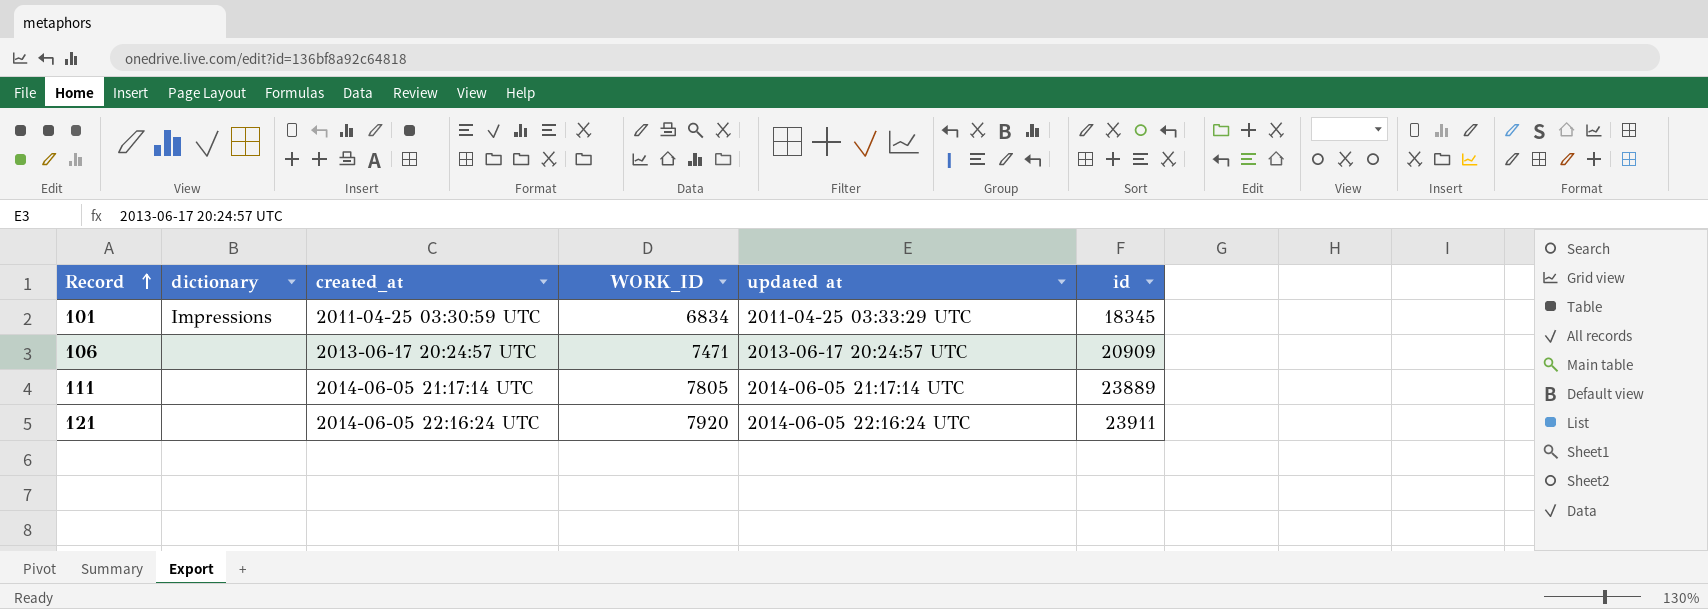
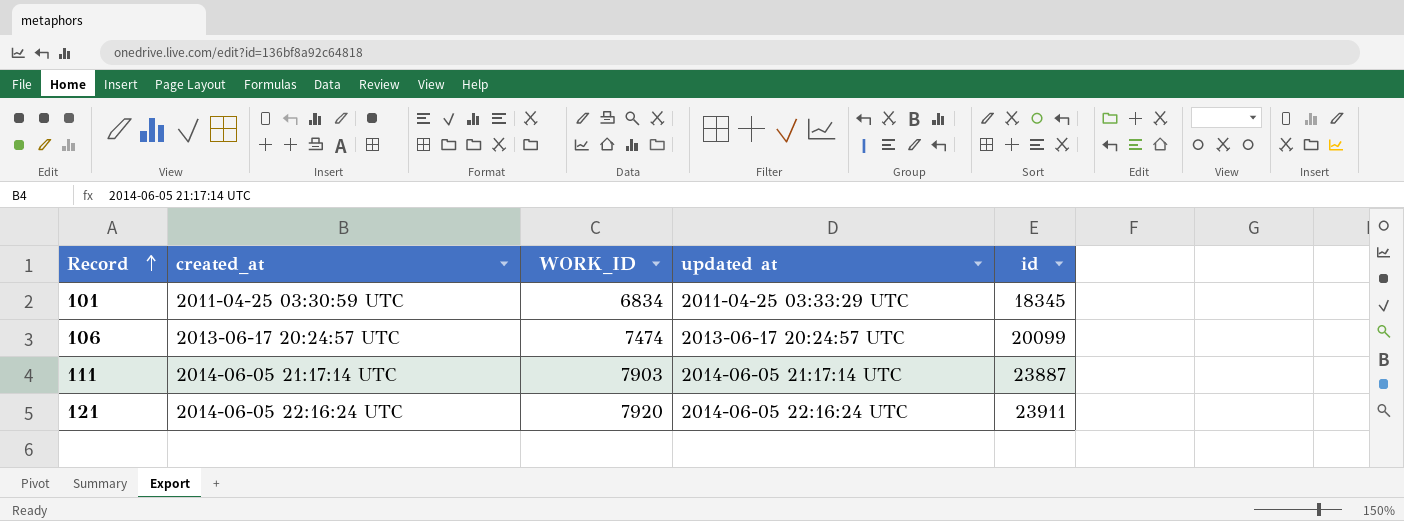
column dictionary | position: 2 -> none
106 | WORK_ID: 7471 -> 7474
106 | id: 20909 -> 20099
111 | WORK_ID: 7805 -> 7903
111 | id: 23889 -> 23887

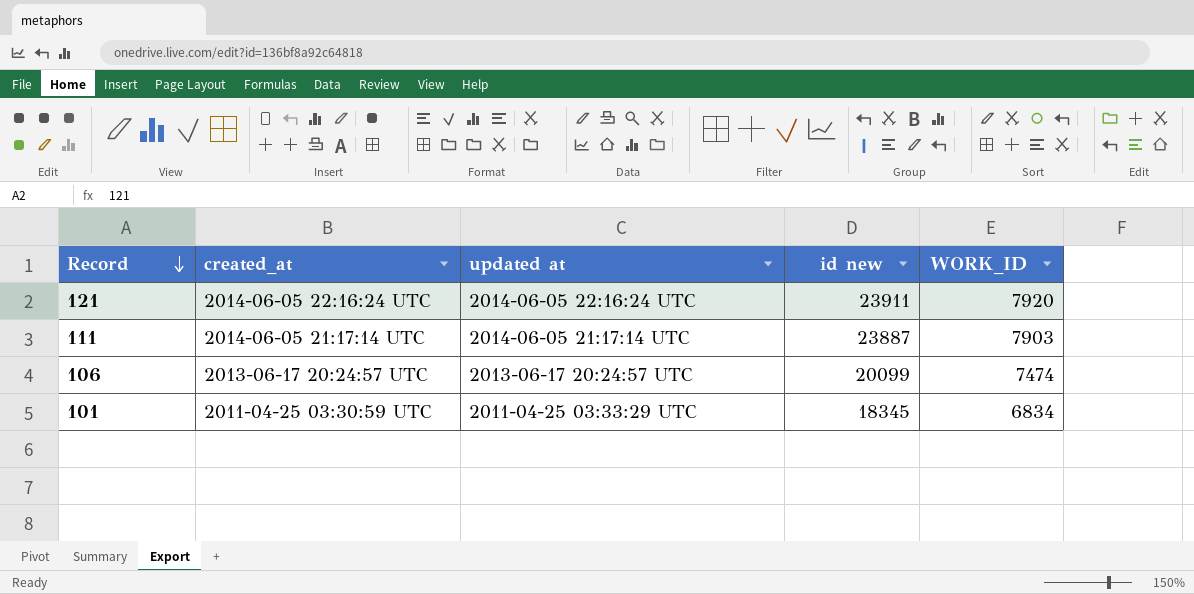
row order: Record ascending -> Record descending
column name: id -> id new
column WORK_ID | position: 3 -> 5

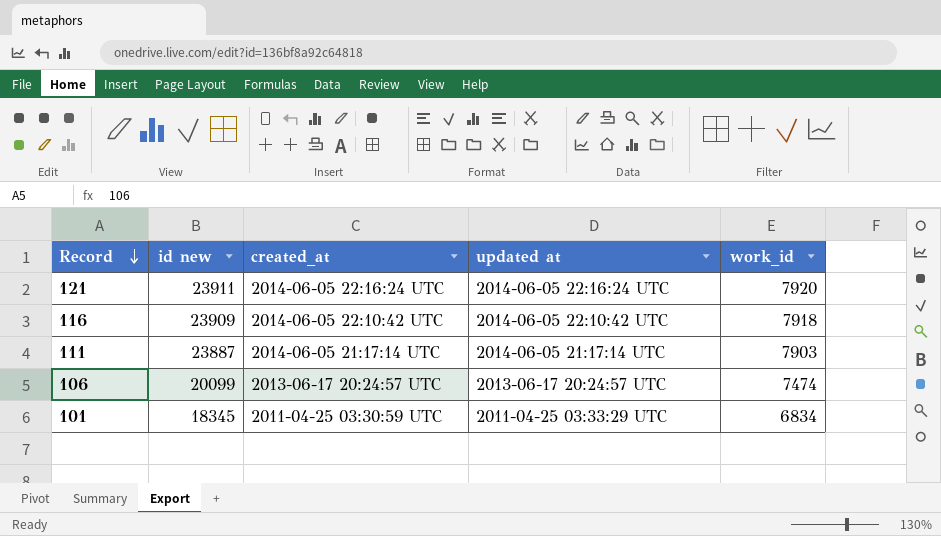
column id new | position: 4 -> 2
column name: WORK_ID -> work_id
row 116: none -> 23909 | 2014-06-05 22:10:42 UTC | 2014-06-05 22:10:42 UTC | 7918

